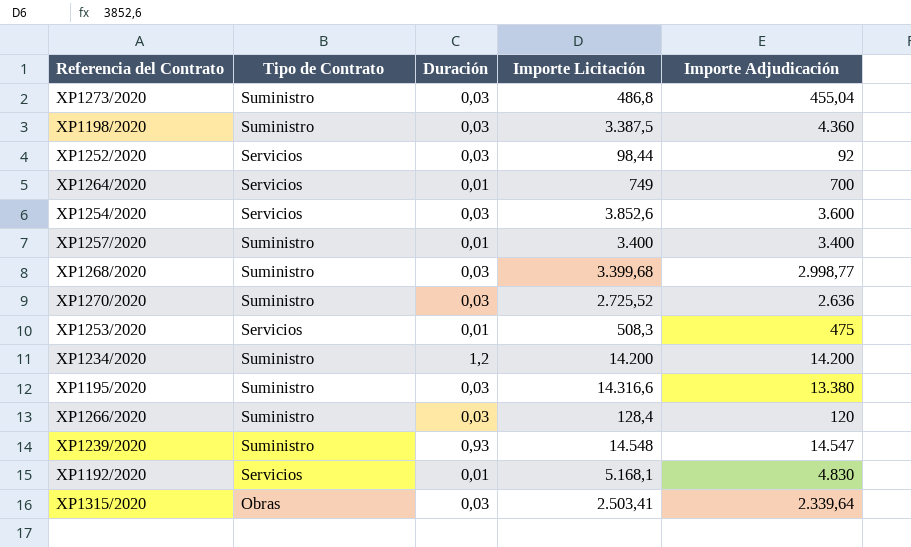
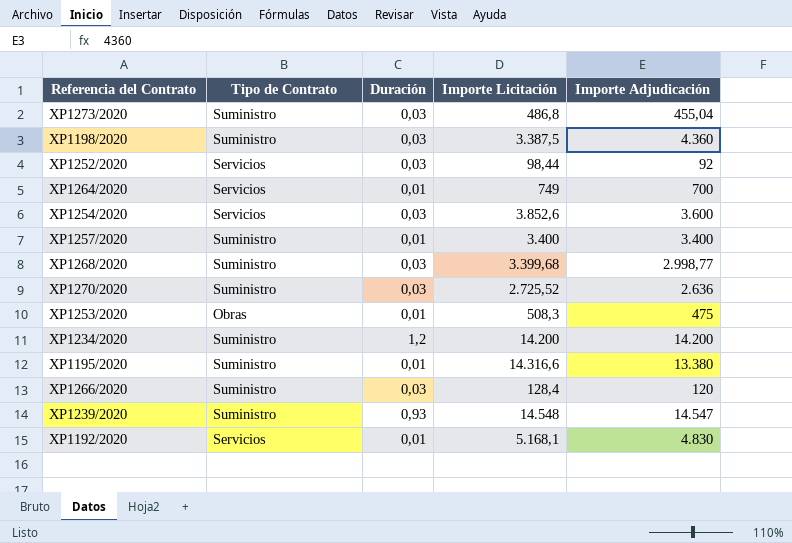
row XP1315/2020: Obras | 0,03 | 2.503,41 | 2.339,64 -> none
XP1253/2020 | Tipo de Contrato: Servicios -> Obras
XP1195/2020 | Duración: 0,03 -> 0,01

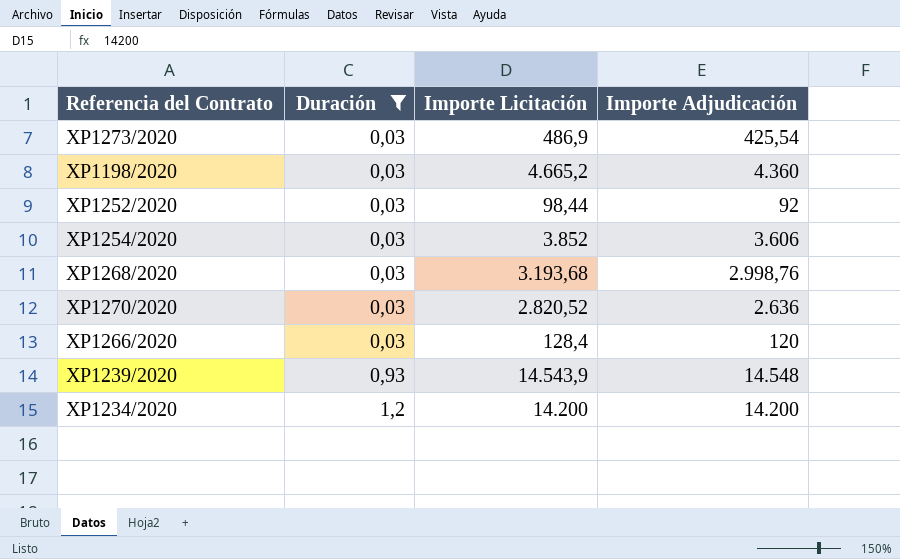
filter: none -> Duración != 0,01
row order: none -> Duración ascending
column Tipo de Contrato | position: 2 -> none
XP1273/2020 | Importe Licitación: 486,8 -> 486,9
XP1273/2020 | Importe Adjudicación: 455,04 -> 425,54
XP1198/2020 | Importe Licitación: 3.387,5 -> 4.665,2
XP1254/2020 | Importe Licitación: 3.852,6 -> 3.852
XP1254/2020 | Importe Adjudicación: 3.600 -> 3.606
XP1268/2020 | Importe Licitación: 3.399,68 -> 3.193,68
XP1268/2020 | Importe Adjudicación: 2.998,77 -> 2.998,76
XP1270/2020 | Importe Licitación: 2.725,52 -> 2.820,52
XP1239/2020 | Importe Licitación: 14.548 -> 14.543,9
XP1239/2020 | Importe Adjudicación: 14.547 -> 14.548

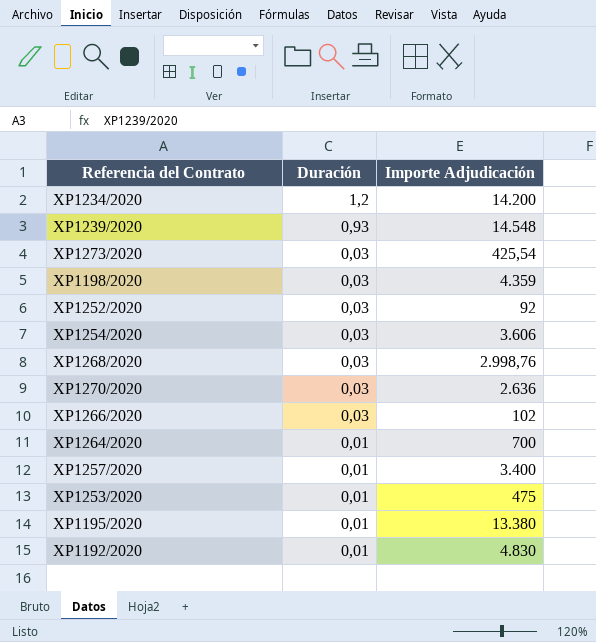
filter: Duración != 0,01 -> none
row order: Duración ascending -> Duración descending
column Importe Licitación | position: 3 -> none
XP1198/2020 | Importe Adjudicación: 4.360 -> 4.359
XP1266/2020 | Importe Adjudicación: 120 -> 102

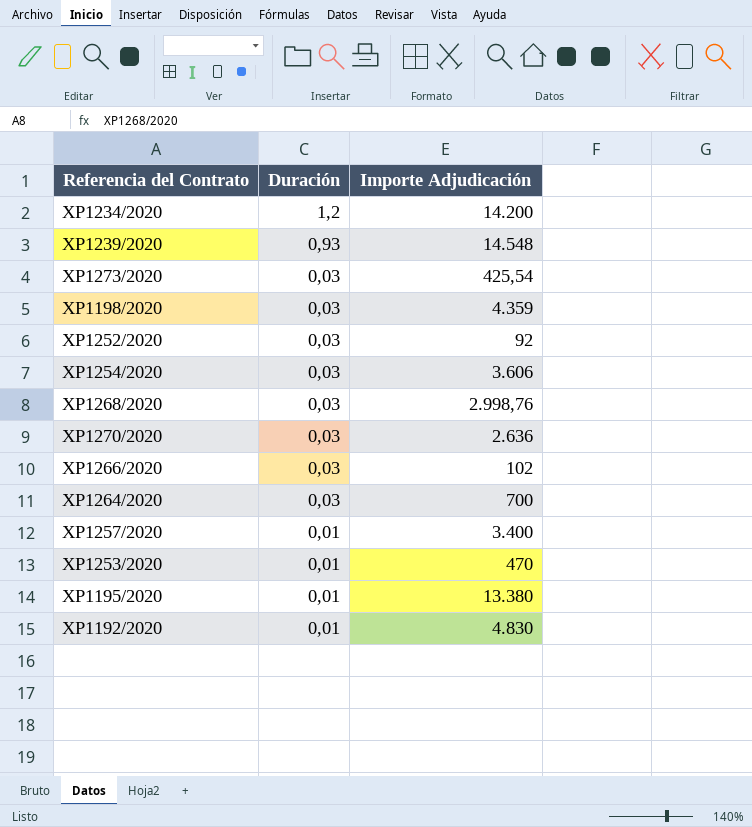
XP1264/2020 | Duración: 0,01 -> 0,03
XP1253/2020 | Importe Adjudicación: 475 -> 470

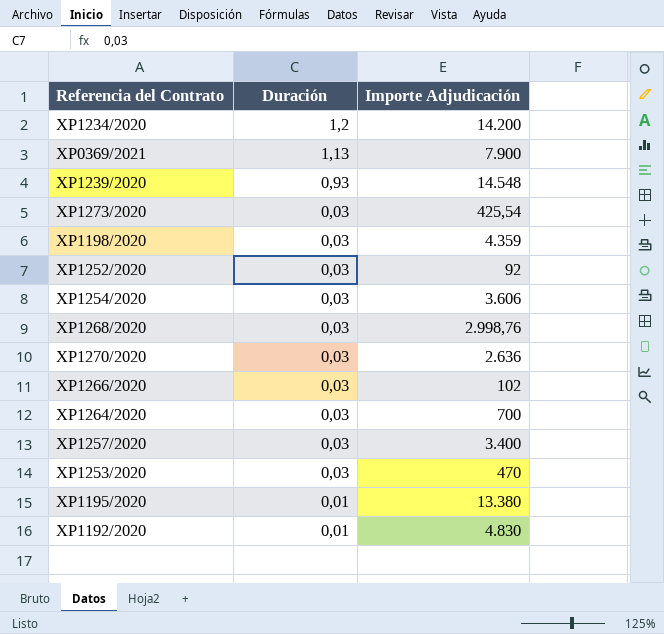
row XP0369/2021: none -> 1,13 | 7.900
XP1257/2020 | Duración: 0,01 -> 0,03
XP1253/2020 | Duración: 0,01 -> 0,03

